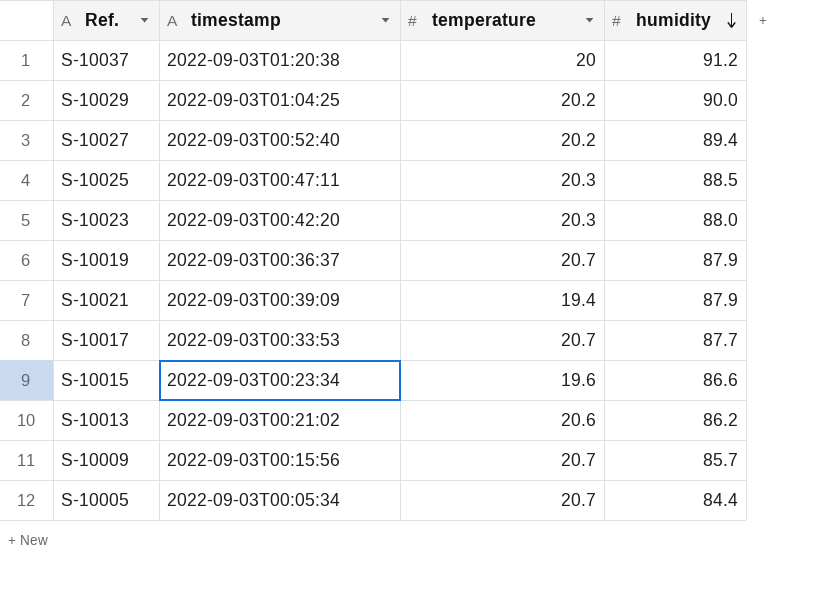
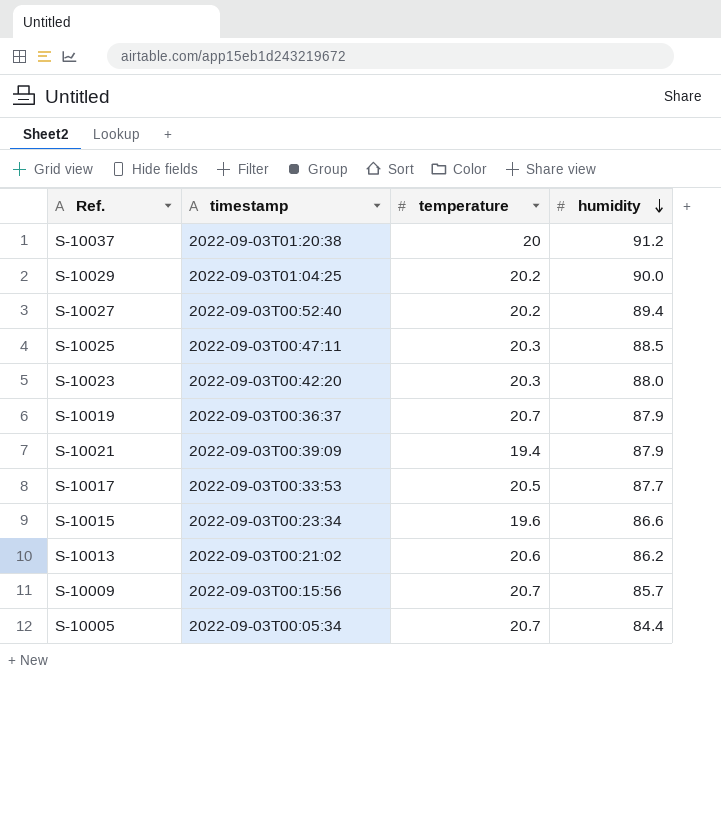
S-10017 | temperature: 20.7 -> 20.5

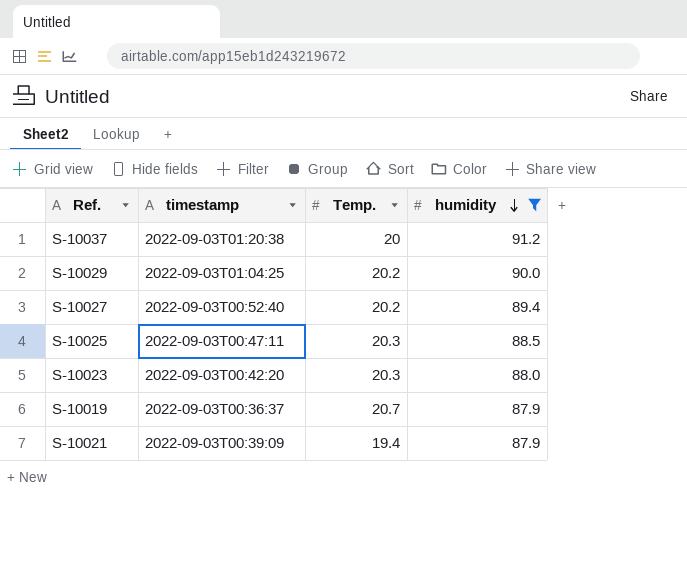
filter: none -> humidity >= 87.9
column name: temperature -> Temp.

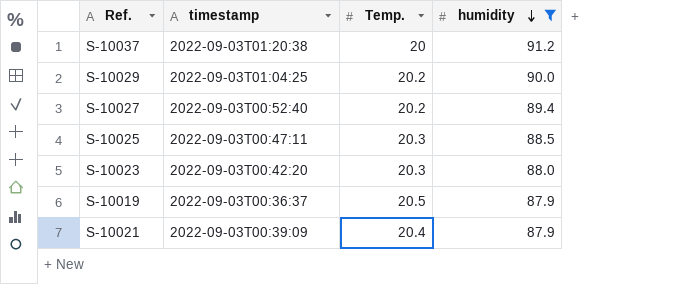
S-10019 | Temp.: 20.7 -> 20.5
S-10021 | Temp.: 19.4 -> 20.4

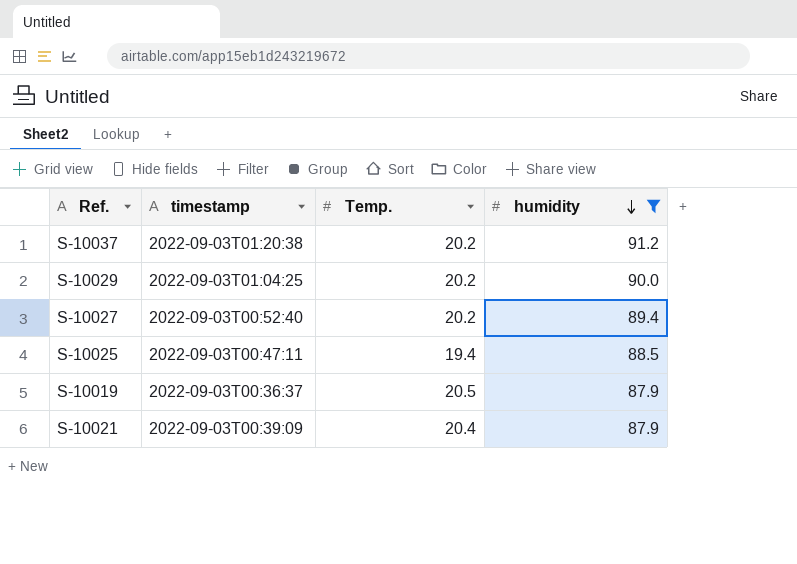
row S-10023: 2022-09-03T00:42:20 | 20.3 | 88.0 -> none
S-10037 | Temp.: 20 -> 20.2
S-10025 | Temp.: 20.3 -> 19.4

